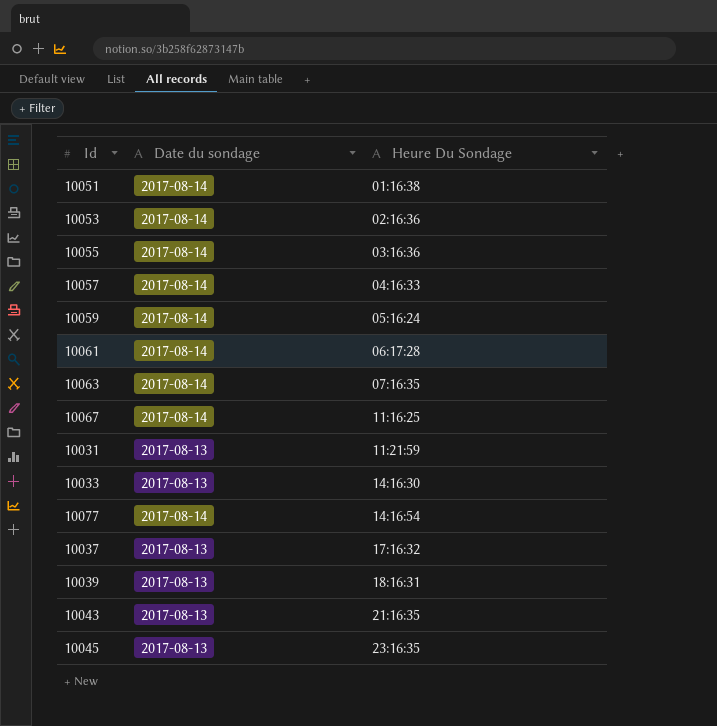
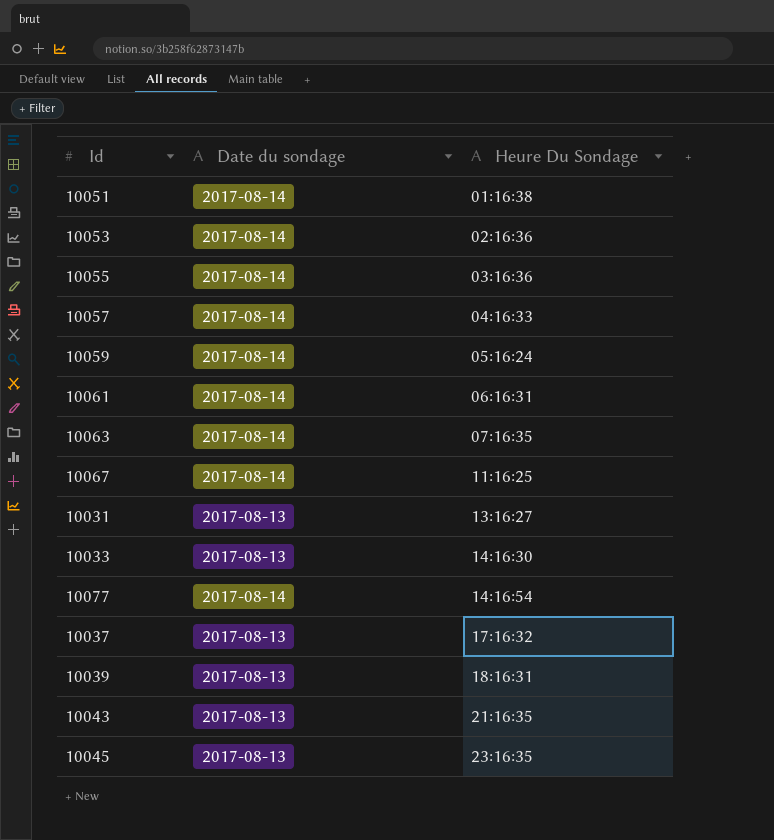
10061 | Heure Du Sondage: 06:17:28 -> 06:16:31
10031 | Heure Du Sondage: 11:21:59 -> 13:16:27

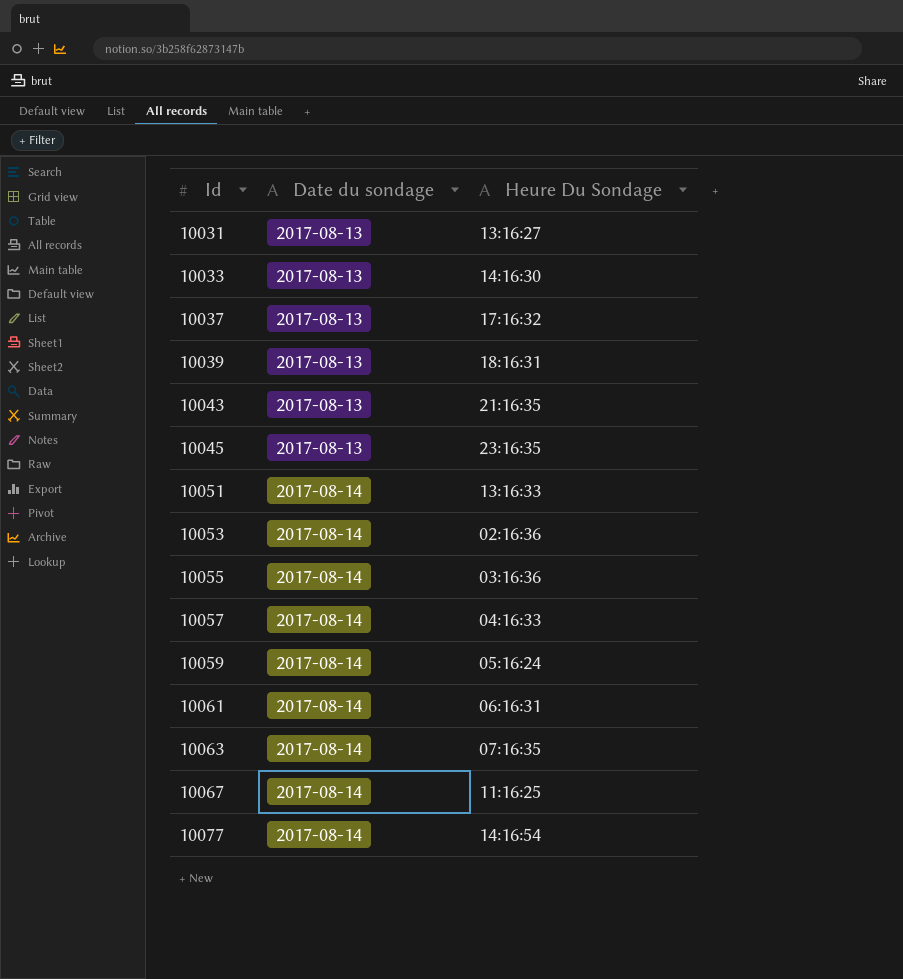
row order: Heure Du Sondage ascending -> Id ascending
10051 | Heure Du Sondage: 01:16:38 -> 13:16:33

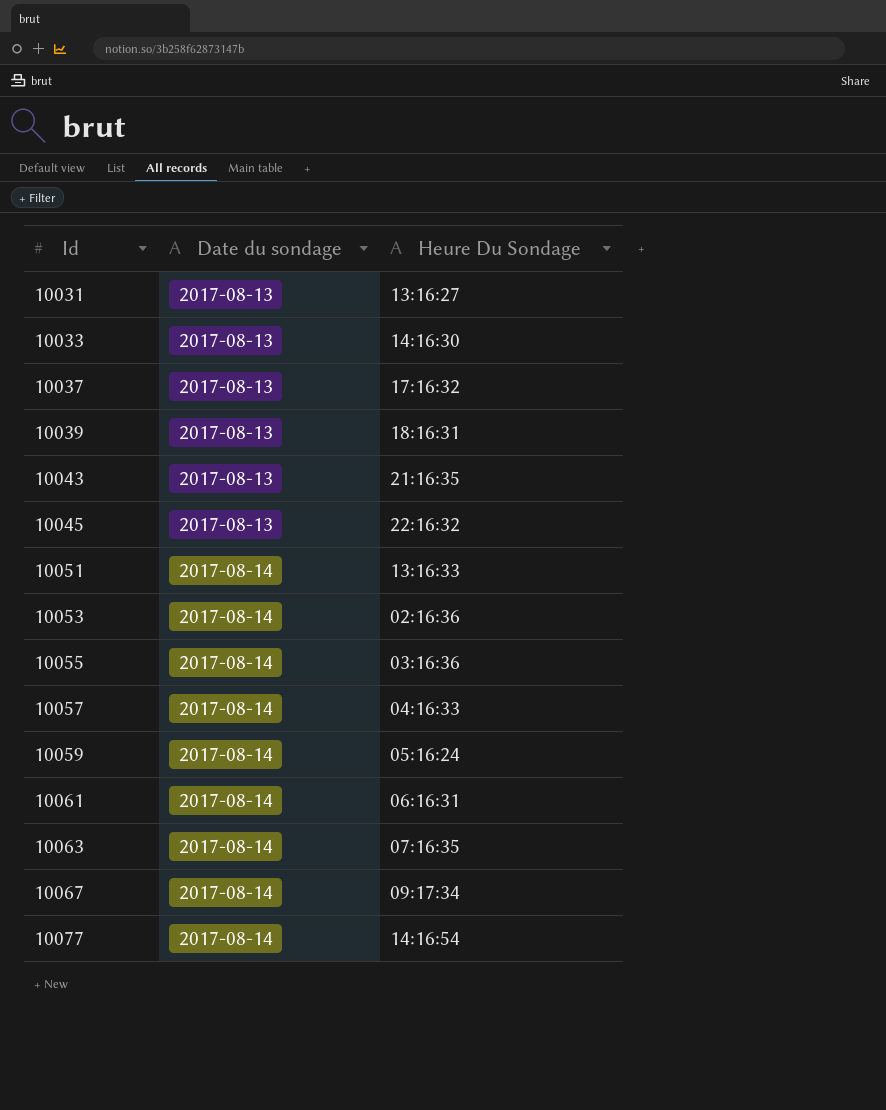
10045 | Heure Du Sondage: 23:16:35 -> 22:16:32
10067 | Heure Du Sondage: 11:16:25 -> 09:17:34

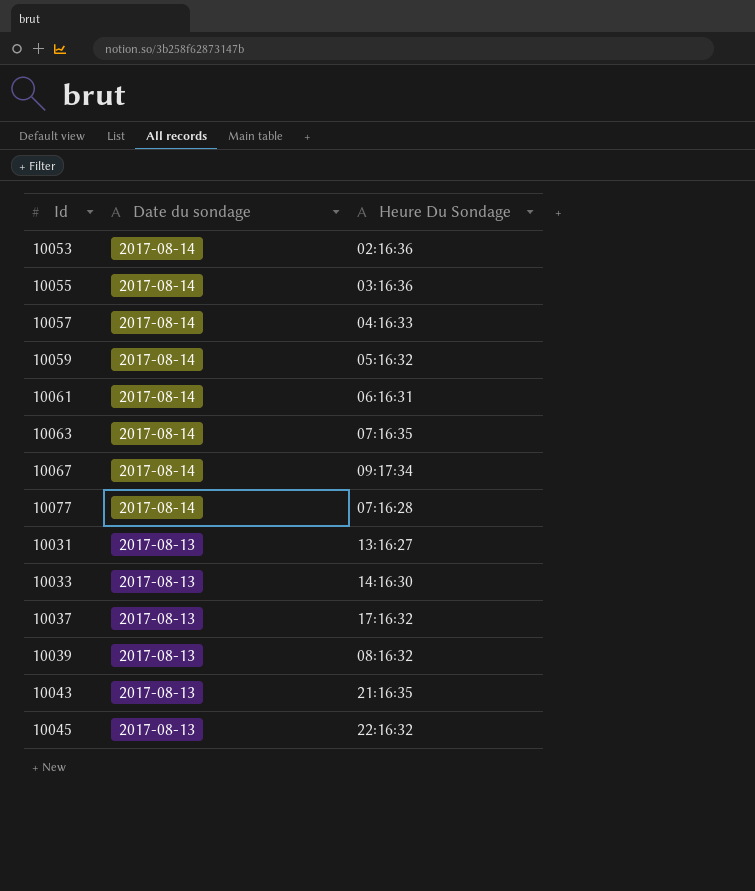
row order: Id ascending -> Date du sondage descending
row 10051: 2017-08-14 | 13:16:33 -> none
10059 | Heure Du Sondage: 05:16:24 -> 05:16:32
10077 | Heure Du Sondage: 14:16:54 -> 07:16:28
10039 | Heure Du Sondage: 18:16:31 -> 08:16:32

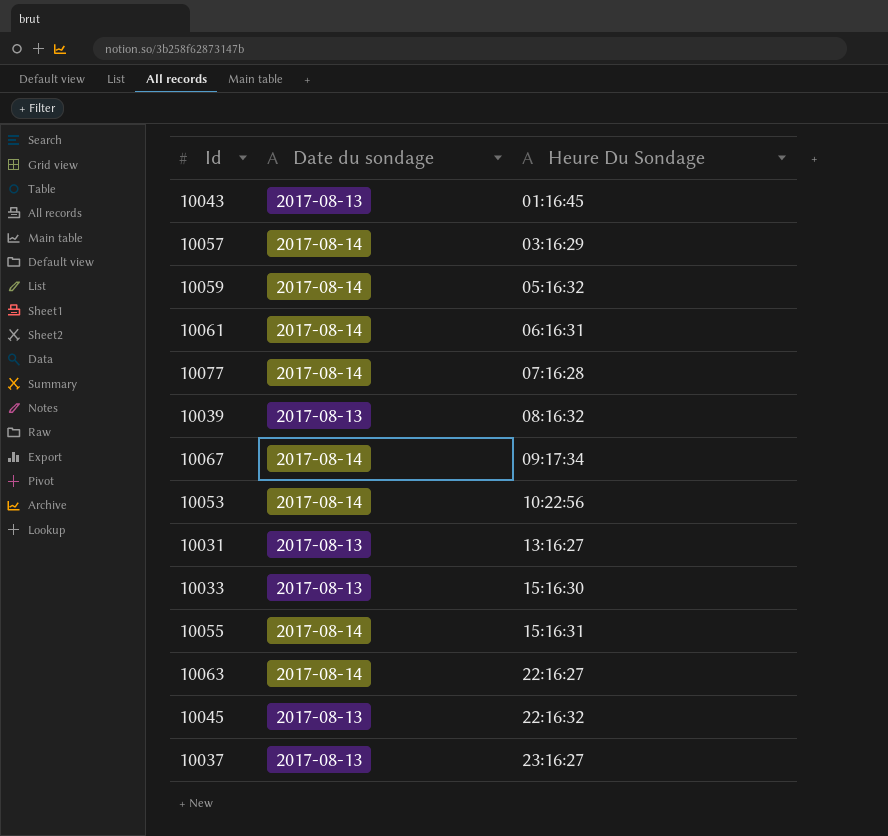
row order: Date du sondage descending -> Heure Du Sondage ascending
10043 | Heure Du Sondage: 21:16:35 -> 01:16:45
10057 | Heure Du Sondage: 04:16:33 -> 03:16:29
10053 | Heure Du Sondage: 02:16:36 -> 10:22:56
10033 | Heure Du Sondage: 14:16:30 -> 15:16:30
10055 | Heure Du Sondage: 03:16:36 -> 15:16:31
10063 | Heure Du Sondage: 07:16:35 -> 22:16:27
10037 | Heure Du Sondage: 17:16:32 -> 23:16:27

